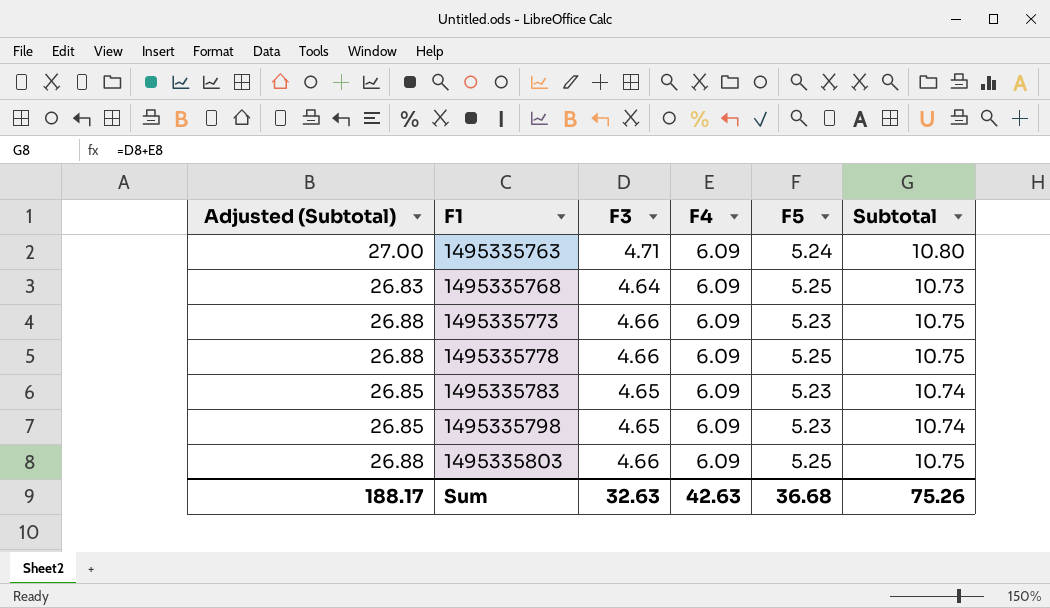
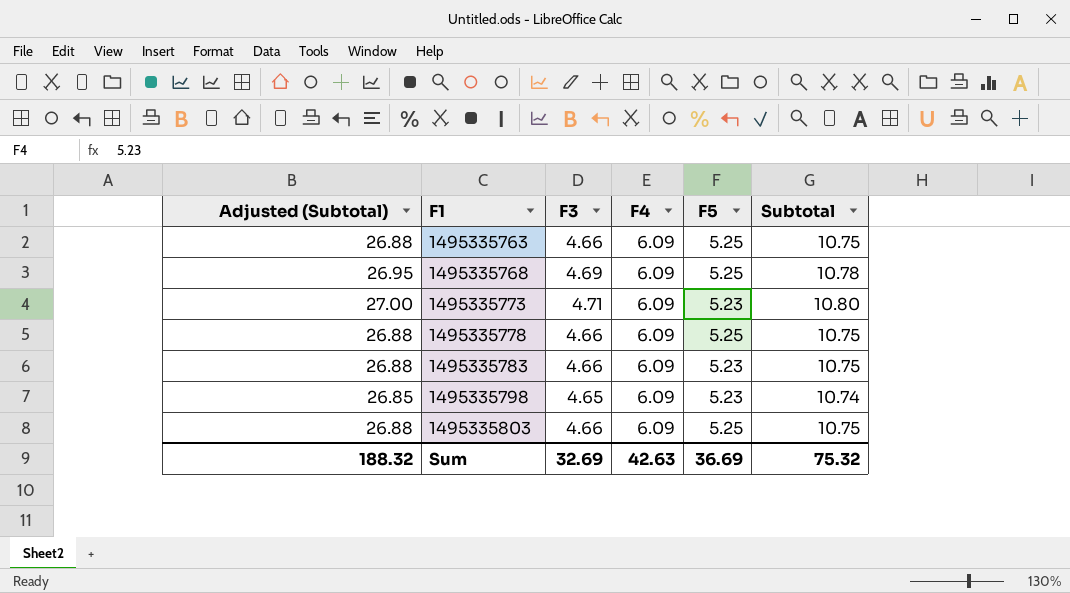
1495335763 | Adjusted (Subtotal): 27.00 -> 26.88
1495335763 | F3: 4.71 -> 4.66
1495335763 | F5: 5.24 -> 5.25
1495335763 | Subtotal: 10.80 -> 10.75
1495335768 | Adjusted (Subtotal): 26.83 -> 26.95
1495335768 | F3: 4.64 -> 4.69
1495335768 | Subtotal: 10.73 -> 10.78
1495335773 | Adjusted (Subtotal): 26.88 -> 27.00
1495335773 | F3: 4.66 -> 4.71
1495335773 | Subtotal: 10.75 -> 10.80
1495335783 | Adjusted (Subtotal): 26.85 -> 26.88
1495335783 | F3: 4.65 -> 4.66
1495335783 | Subtotal: 10.74 -> 10.75
Sum | Adjusted (Subtotal): 188.17 -> 188.32
Sum | F3: 32.63 -> 32.69
Sum | F5: 36.68 -> 36.69
Sum | Subtotal: 75.26 -> 75.32

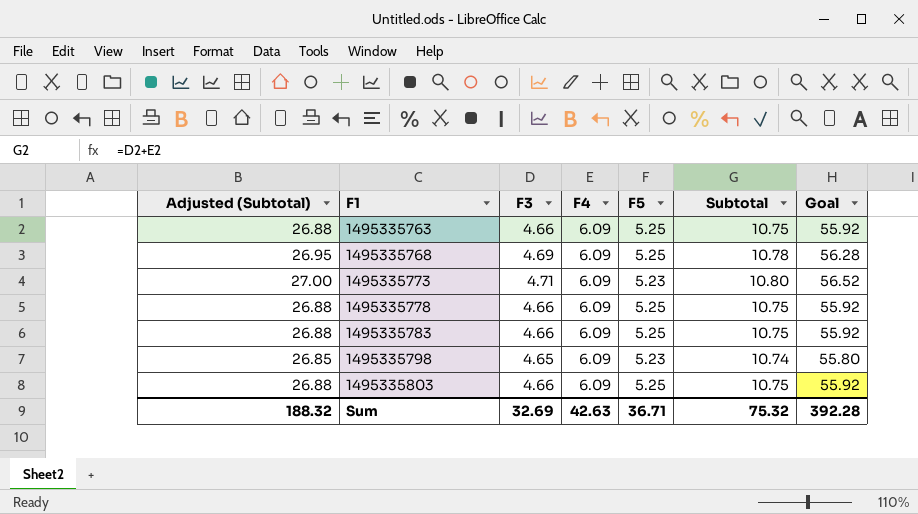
column Goal | formula: none -> [F3] * 12
1495335783 | F5: 5.23 -> 5.25
Sum | F5: 36.69 -> 36.71

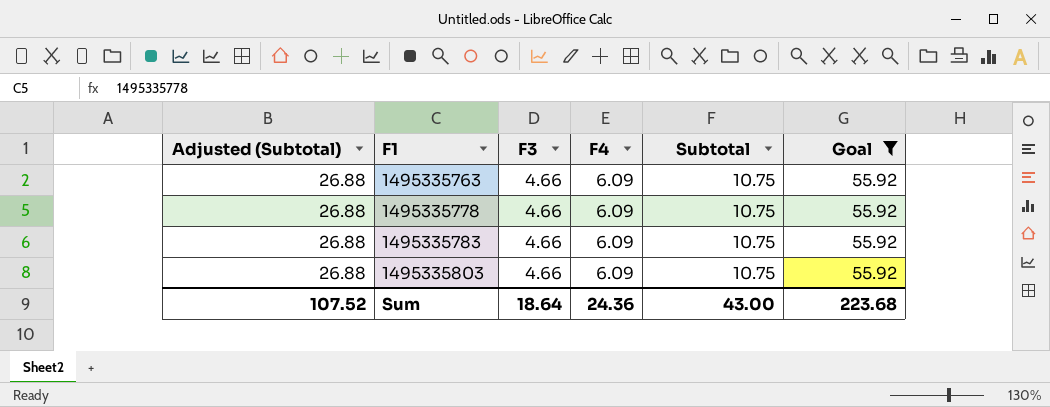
filter: none -> Goal = 55.92
column F5 | position: 5 -> none
Sum | Adjusted (Subtotal): 188.32 -> 107.52
Sum | F3: 32.69 -> 18.64
Sum | F4: 42.63 -> 24.36
Sum | Subtotal: 75.32 -> 43.00
Sum | Goal: 392.28 -> 223.68

